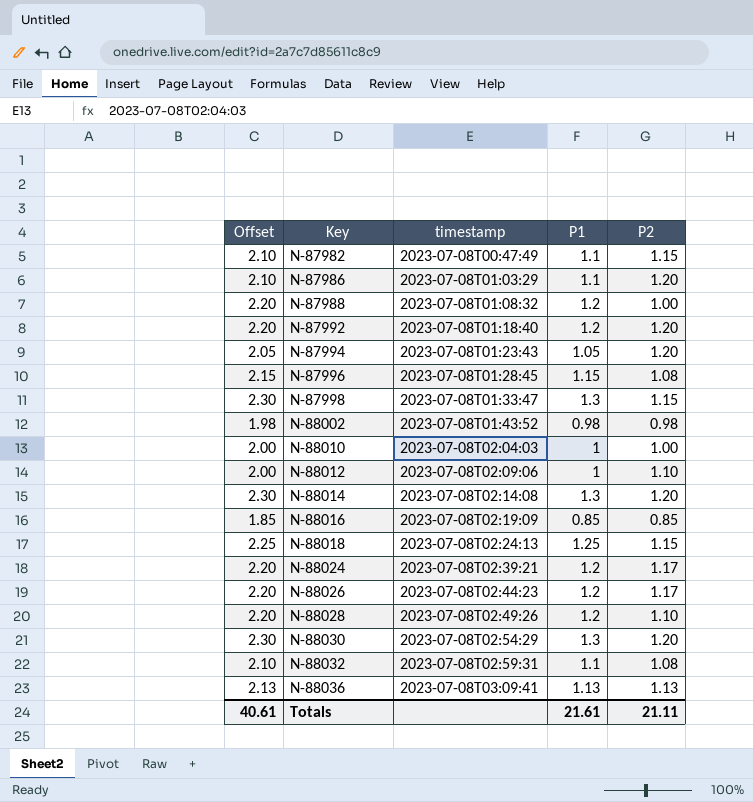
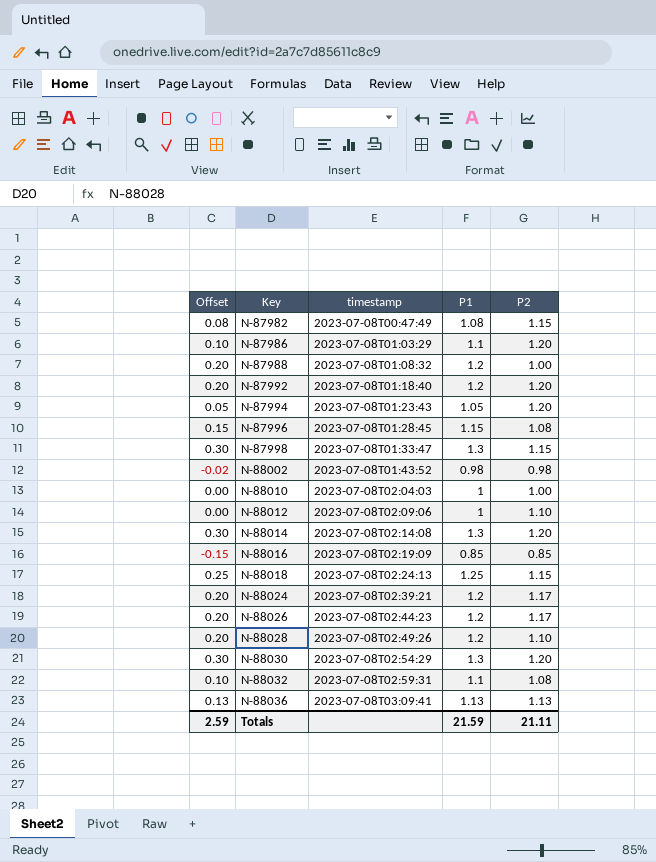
column Offset | formula: [P1] + 1 -> [P1] - 1
N-87982 | P1: 1.1 -> 1.08
Totals | Offset: 40.61 -> 2.59
Totals | P1: 21.61 -> 21.59

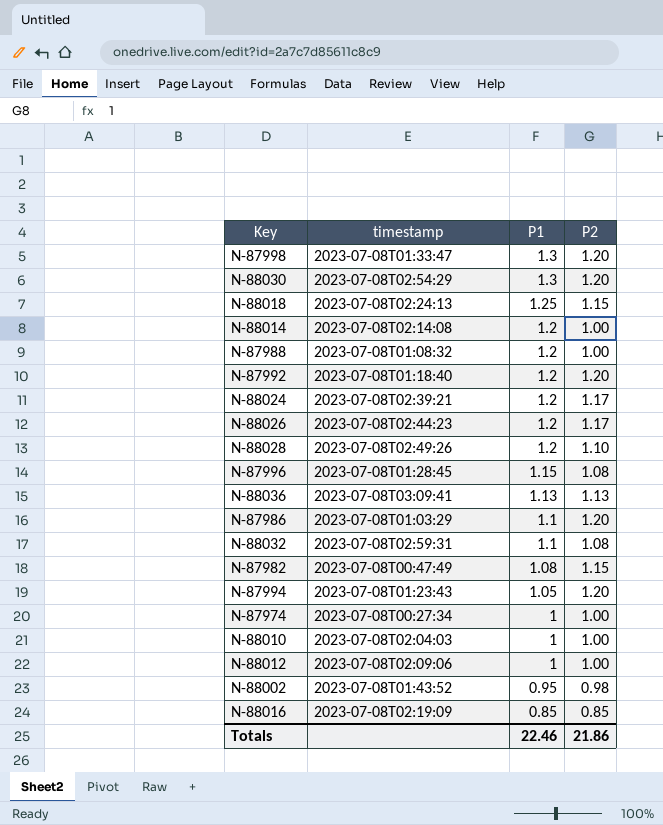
row order: Key ascending -> P1 descending
column Offset | formula: [P1] - 1 -> none
N-87998 | P2: 1.15 -> 1.20
N-88014 | P1: 1.3 -> 1.2
N-88014 | P2: 1.20 -> 1.00
row N-87974: none -> 2023-07-08T00:27:34 | 1 | 1.00
N-88012 | P2: 1.10 -> 1.00
N-88002 | P1: 0.98 -> 0.95
Totals | P1: 21.59 -> 22.46
Totals | P2: 21.11 -> 21.86

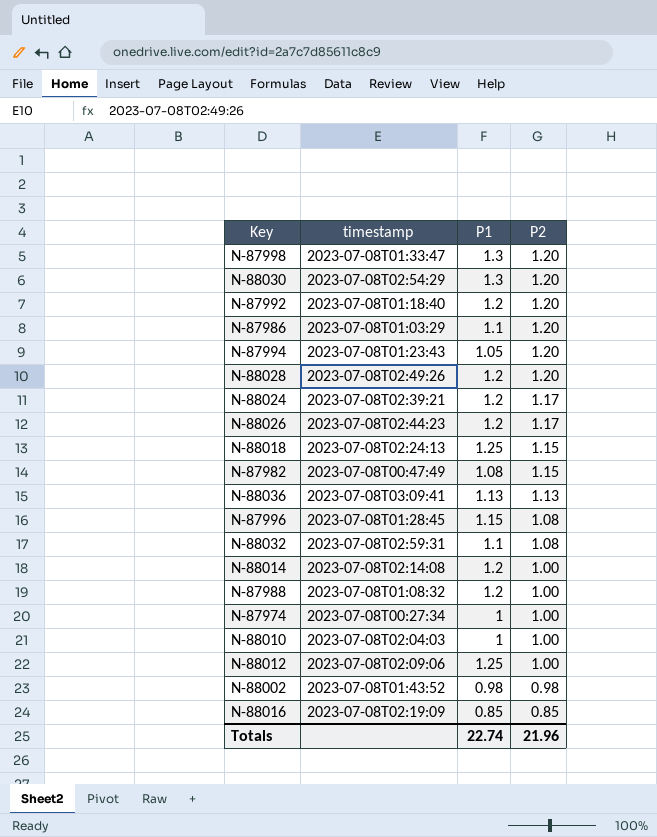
row order: P1 descending -> P2 descending
N-88028 | P2: 1.10 -> 1.20
N-88012 | P1: 1 -> 1.25
N-88002 | P1: 0.95 -> 0.98
Totals | P1: 22.46 -> 22.74
Totals | P2: 21.86 -> 21.96

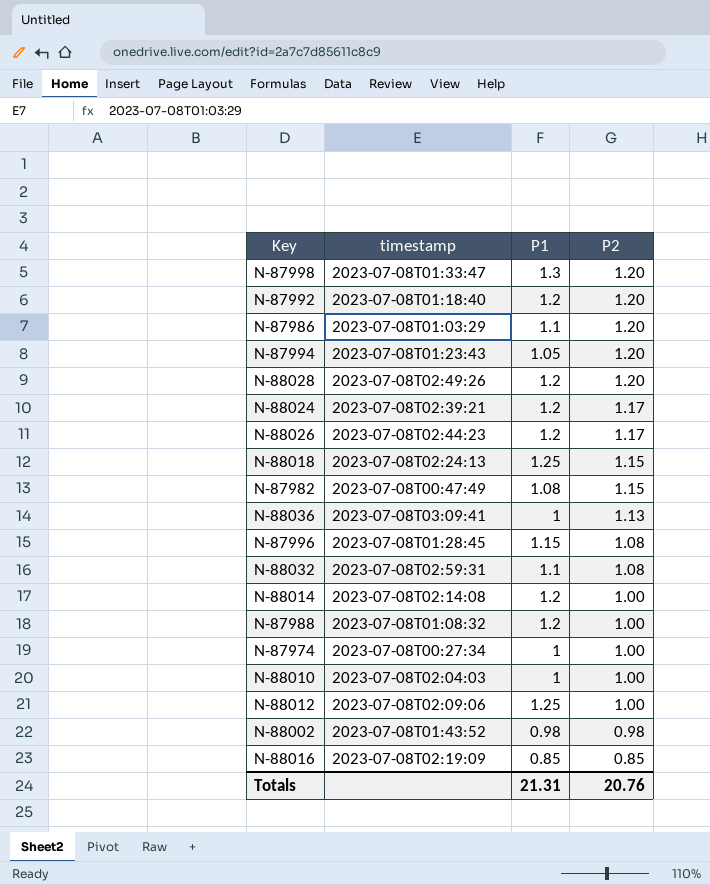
row N-88030: 2023-07-08T02:54:29 | 1.3 | 1.20 -> none
N-88036 | P1: 1.13 -> 1
Totals | P1: 22.74 -> 21.31
Totals | P2: 21.96 -> 20.76

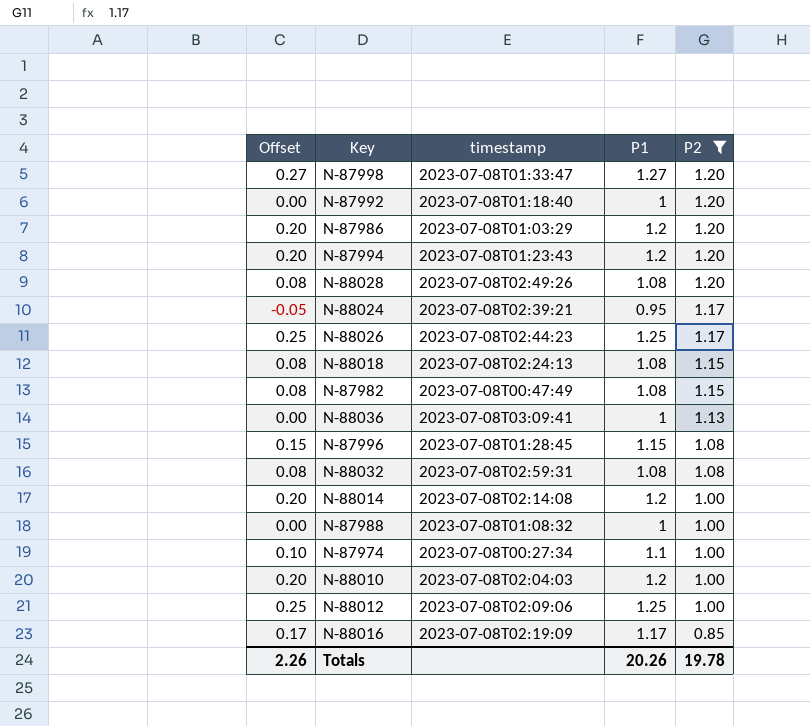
filter: none -> P2 != 0.98
column Offset | formula: none -> [P1] - 1
N-87998 | P1: 1.3 -> 1.27
N-87992 | P1: 1.2 -> 1
N-87986 | P1: 1.1 -> 1.2
N-87994 | P1: 1.05 -> 1.2
N-88028 | P1: 1.2 -> 1.08
N-88024 | P1: 1.2 -> 0.95
N-88026 | P1: 1.2 -> 1.25
N-88018 | P1: 1.25 -> 1.08
N-88032 | P1: 1.1 -> 1.08
N-87988 | P1: 1.2 -> 1
N-87974 | P1: 1 -> 1.1
N-88010 | P1: 1 -> 1.2
N-88016 | P1: 0.85 -> 1.17
Totals | P1: 21.31 -> 20.26
Totals | P2: 20.76 -> 19.78

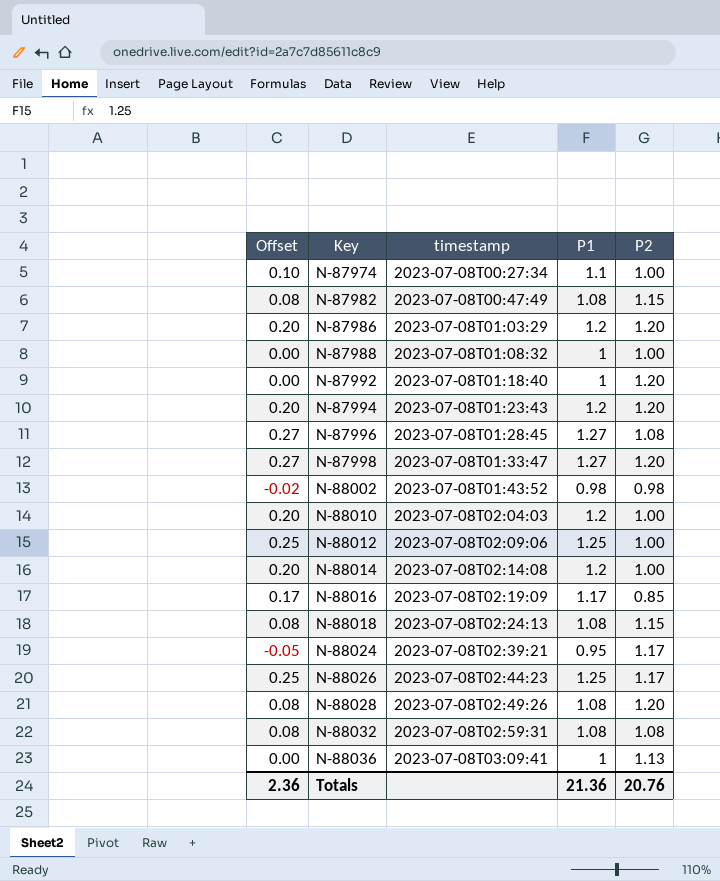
filter: P2 != 0.98 -> none
row order: P2 descending -> Key ascending
N-87996 | Offset: 0.15 -> 0.27
N-87996 | P1: 1.15 -> 1.27
Totals | Offset: 2.26 -> 2.36
Totals | P1: 20.26 -> 21.36
Totals | P2: 19.78 -> 20.76

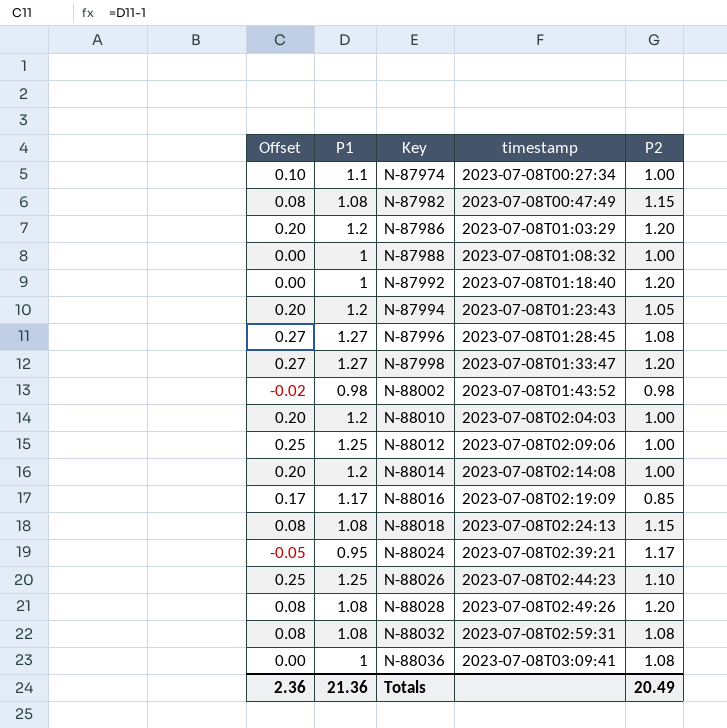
column P1 | position: 4 -> 2
N-87994 | P2: 1.20 -> 1.05
N-88026 | P2: 1.17 -> 1.10
N-88036 | P2: 1.13 -> 1.08
Totals | P2: 20.76 -> 20.49

